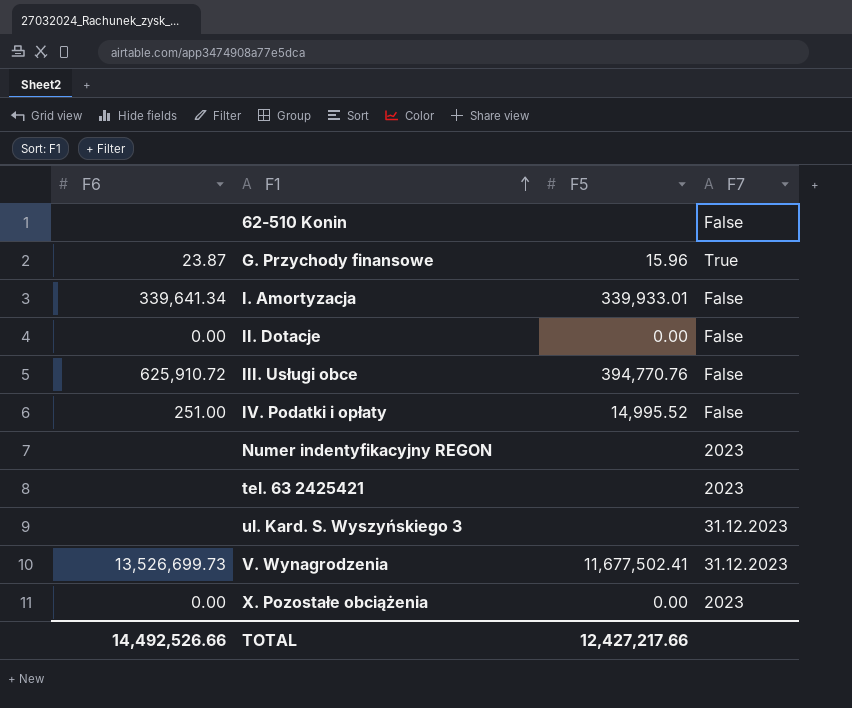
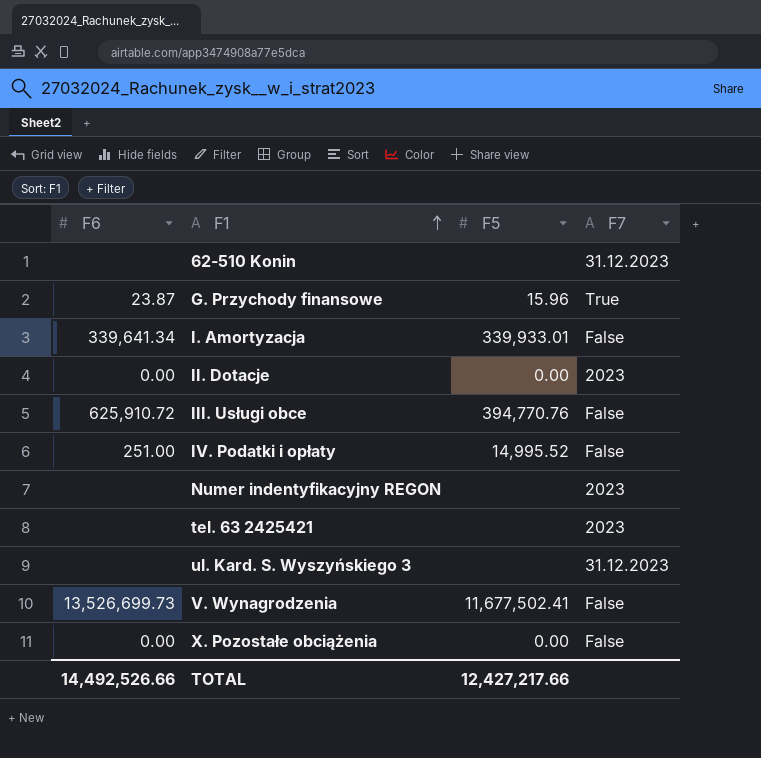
62-510 Konin | F7: False -> 31.12.2023
II. Dotacje | F7: False -> 2023
V. Wynagrodzenia | F7: 31.12.2023 -> False
X. Pozostałe obciążenia | F7: 2023 -> False

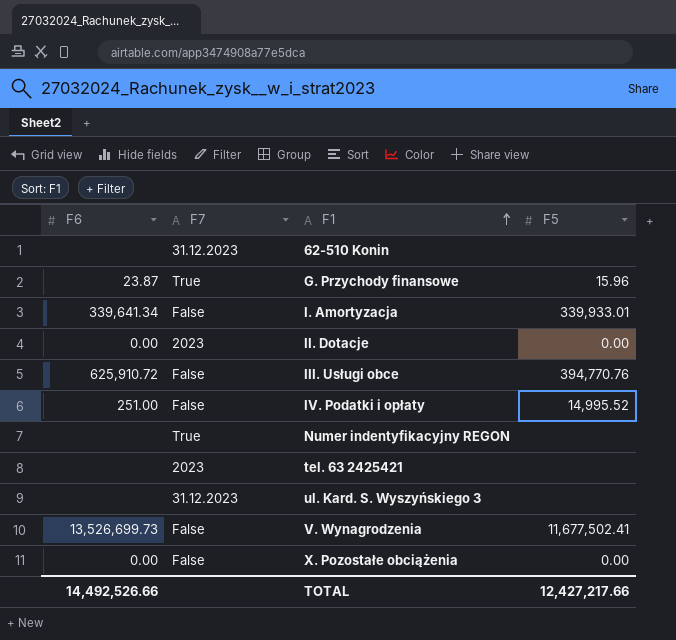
column F7 | position: 4 -> 2
Numer indentyfikacyjny REGON | F7: 2023 -> True

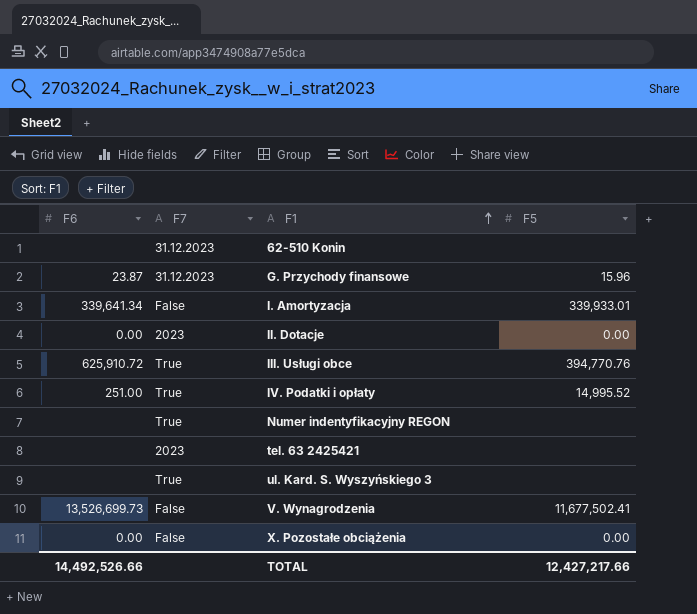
G. Przychody finansowe | F7: True -> 31.12.2023
III. Usługi obce | F7: False -> True
IV. Podatki i opłaty | F7: False -> True
ul. Kard. S. Wyszyńskiego 3 | F7: 31.12.2023 -> True

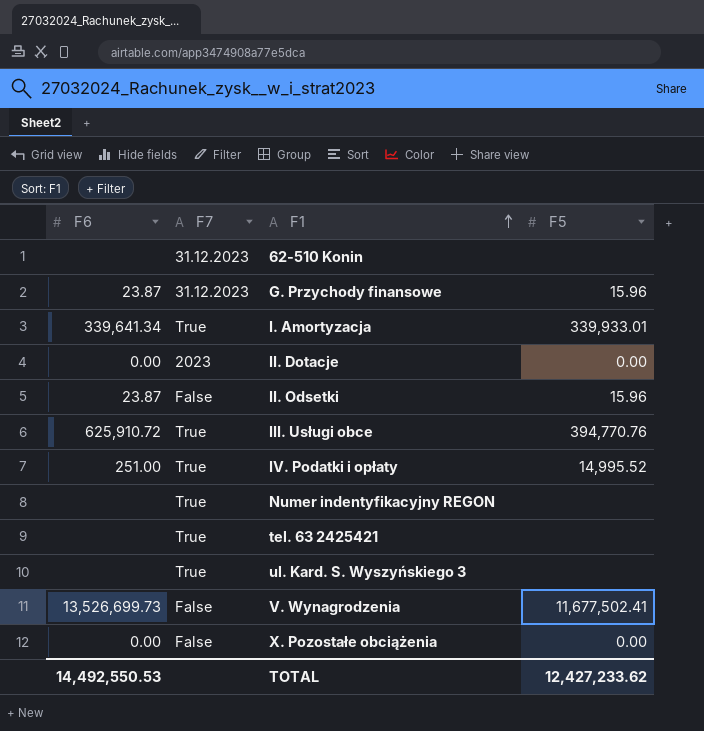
I. Amortyzacja | F7: False -> True
row II. Odsetki: none -> 23.87 | False | 15.96
tel. 63 2425421 | F7: 2023 -> True
TOTAL | F6: 14,492,526.66 -> 14,492,550.53
TOTAL | F5: 12,427,217.66 -> 12,427,233.62

